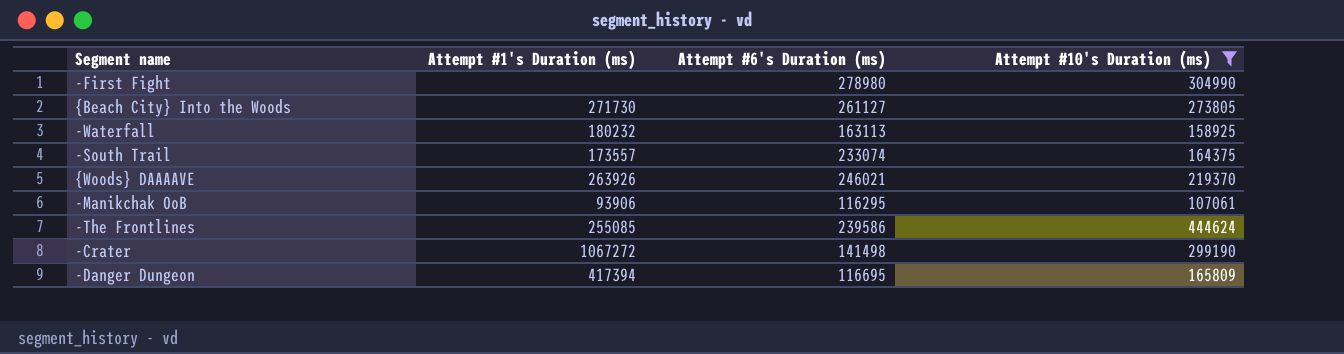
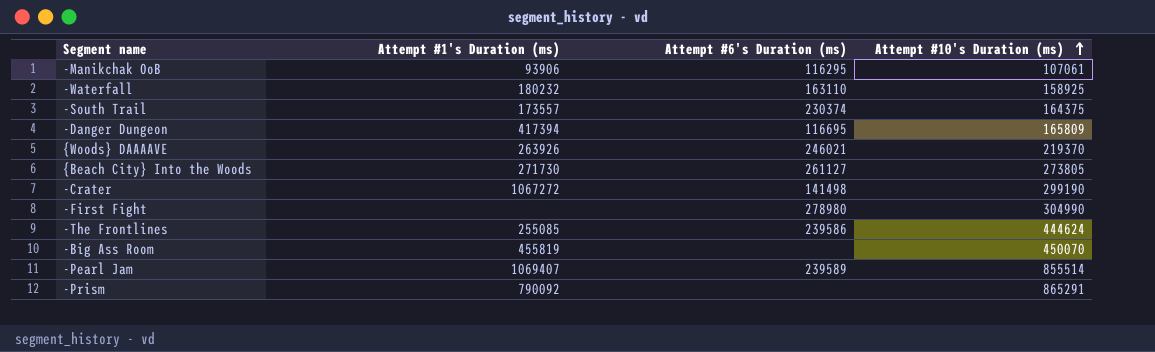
filter: Attempt #10's Duration (ms) <= 444624 -> none
row order: none -> Attempt #10's Duration (ms) ascending
-Waterfall | Attempt #6's Duration (ms): 163113 -> 163110
-South Trail | Attempt #6's Duration (ms): 233074 -> 230374

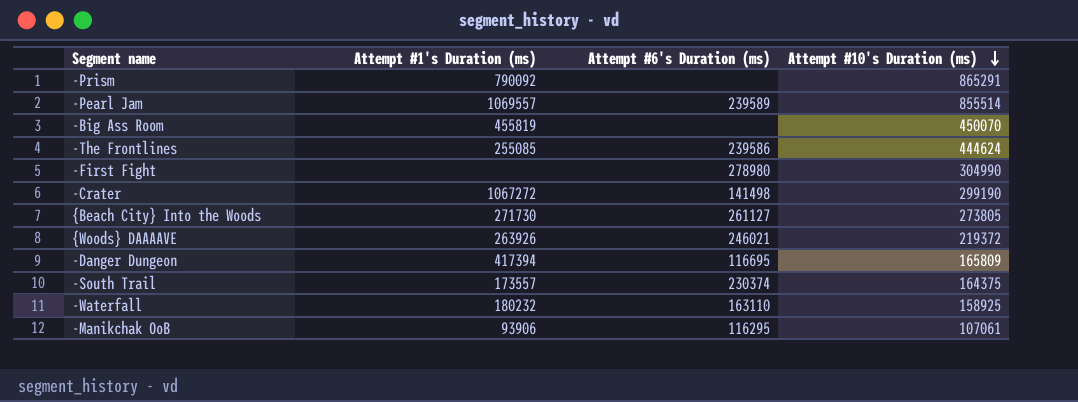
row order: Attempt #10's Duration (ms) ascending -> Attempt #10's Duration (ms) descending
-Pearl Jam | Attempt #1's Duration (ms): 1069407 -> 1069557
{Woods} DAAAAVE | Attempt #10's Duration (ms): 219370 -> 219372

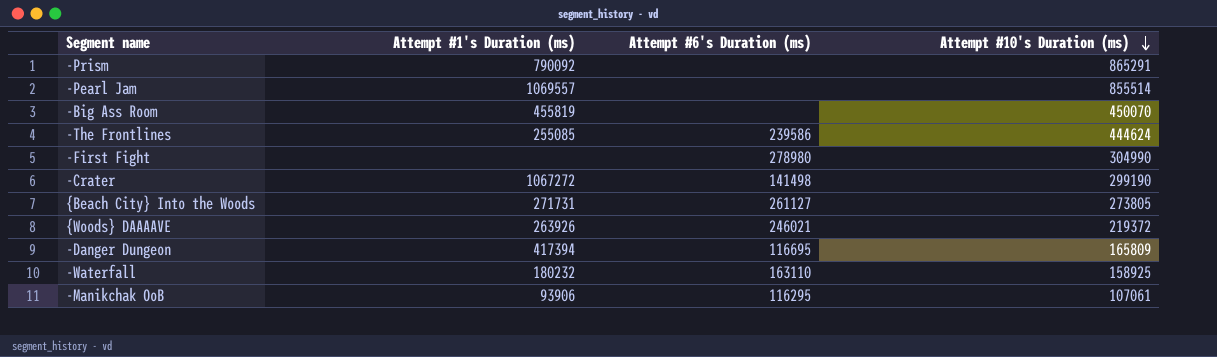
row -South Trail: 173557 | 230374 | 164375 -> none
-Pearl Jam | Attempt #6's Duration (ms): 239589 -> none
{Beach City} Into the Woods | Attempt #1's Duration (ms): 271730 -> 271731

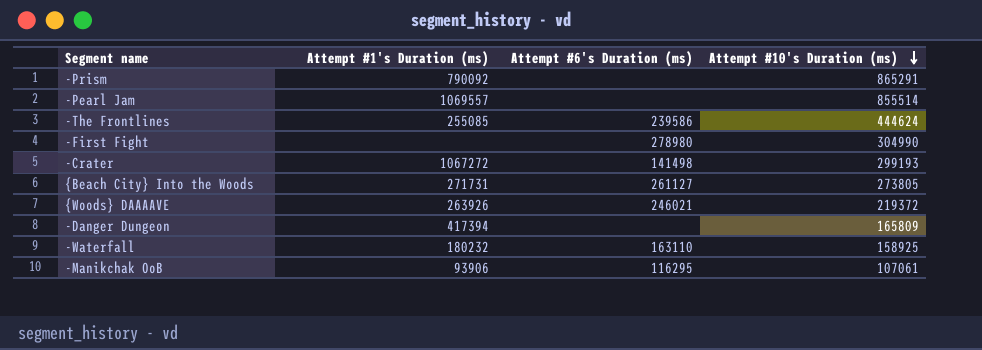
row -Big Ass Room: 455819 | none | 450070 -> none
-Crater | Attempt #10's Duration (ms): 299190 -> 299193
-Danger Dungeon | Attempt #6's Duration (ms): 116695 -> none

